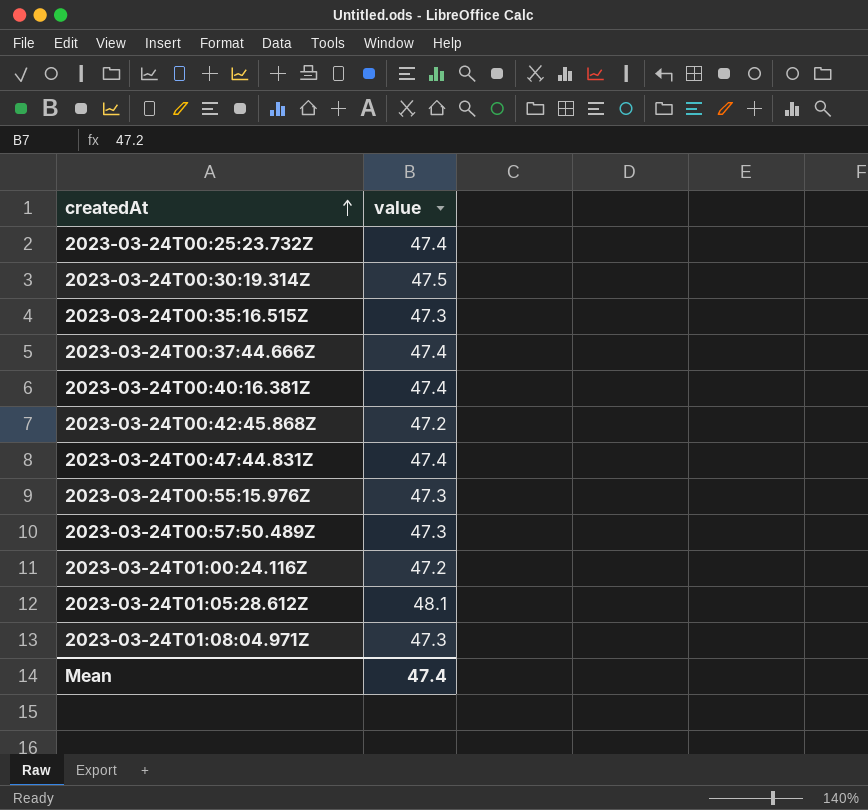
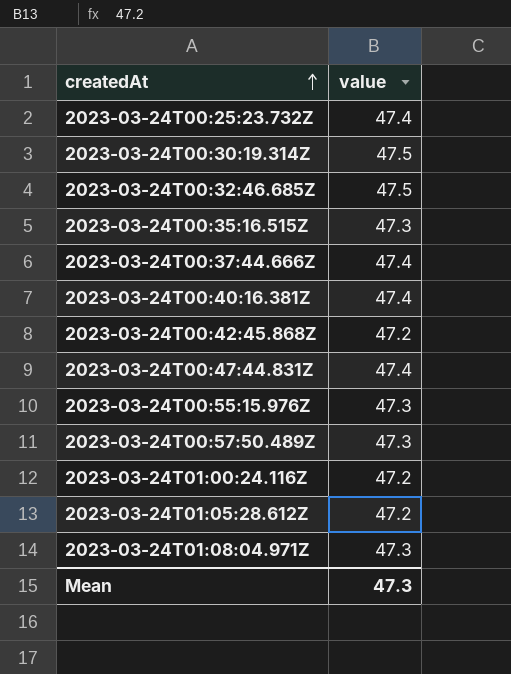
row 2023-03-24T00:32:46.685Z: none -> 47.5
2023-03-24T01:05:28.612Z | value: 48.1 -> 47.2
Mean | value: 47.4 -> 47.3

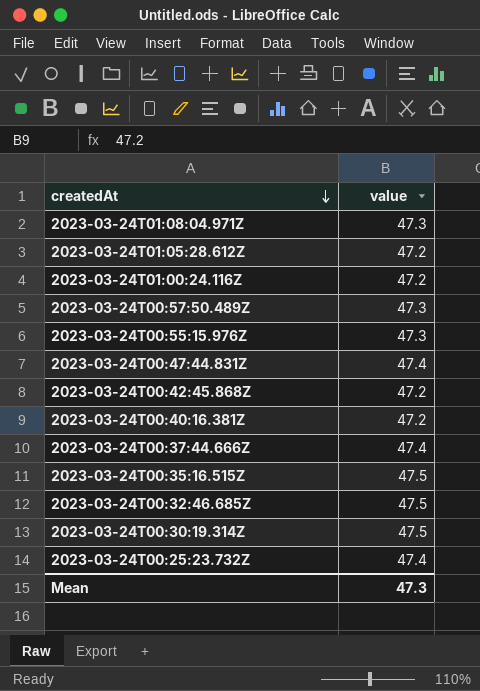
row order: createdAt ascending -> createdAt descending
2023-03-24T00:40:16.381Z | value: 47.4 -> 47.2
2023-03-24T00:35:16.515Z | value: 47.3 -> 47.5

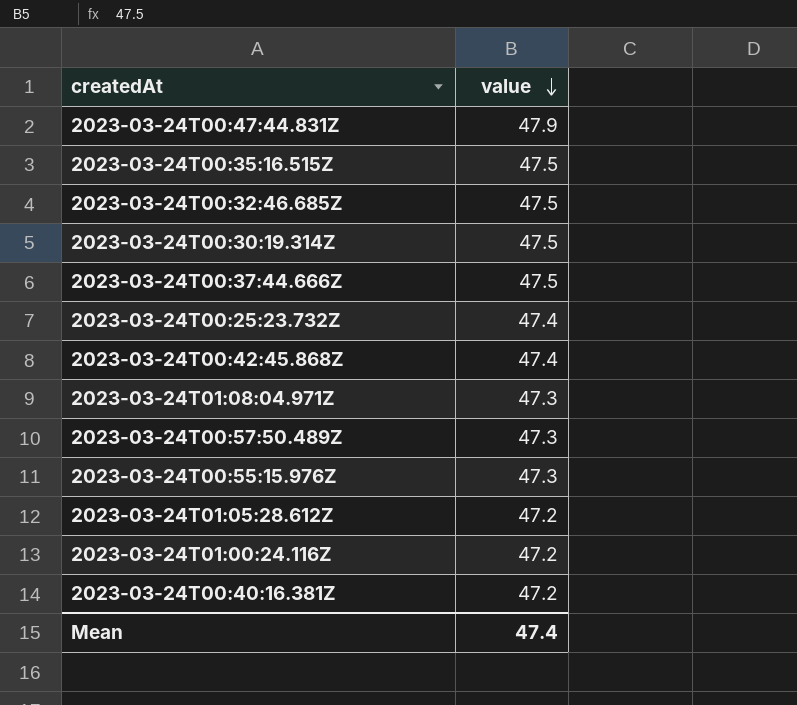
row order: createdAt descending -> value descending
2023-03-24T00:47:44.831Z | value: 47.4 -> 47.9
2023-03-24T00:37:44.666Z | value: 47.4 -> 47.5
2023-03-24T00:42:45.868Z | value: 47.2 -> 47.4
Mean | value: 47.3 -> 47.4

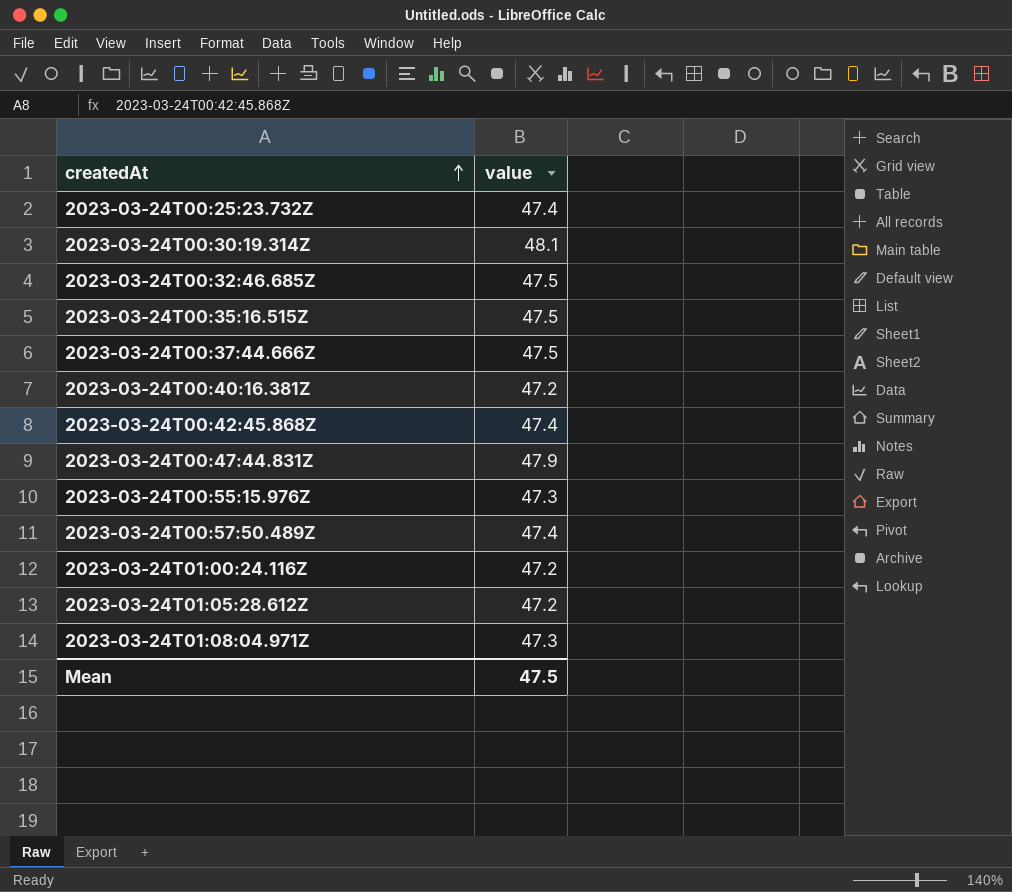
row order: value descending -> createdAt ascending
2023-03-24T00:30:19.314Z | value: 47.5 -> 48.1
2023-03-24T00:57:50.489Z | value: 47.3 -> 47.4
Mean | value: 47.4 -> 47.5

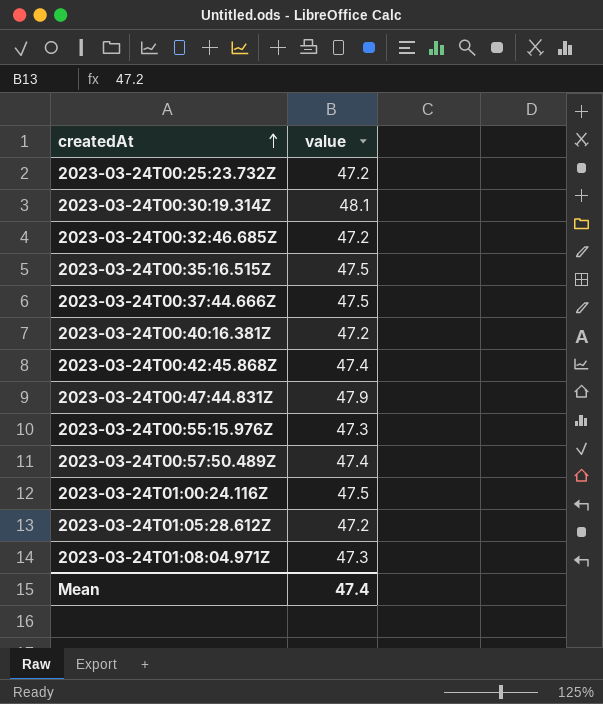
2023-03-24T00:25:23.732Z | value: 47.4 -> 47.2
2023-03-24T00:32:46.685Z | value: 47.5 -> 47.2
2023-03-24T01:00:24.116Z | value: 47.2 -> 47.5
Mean | value: 47.5 -> 47.4

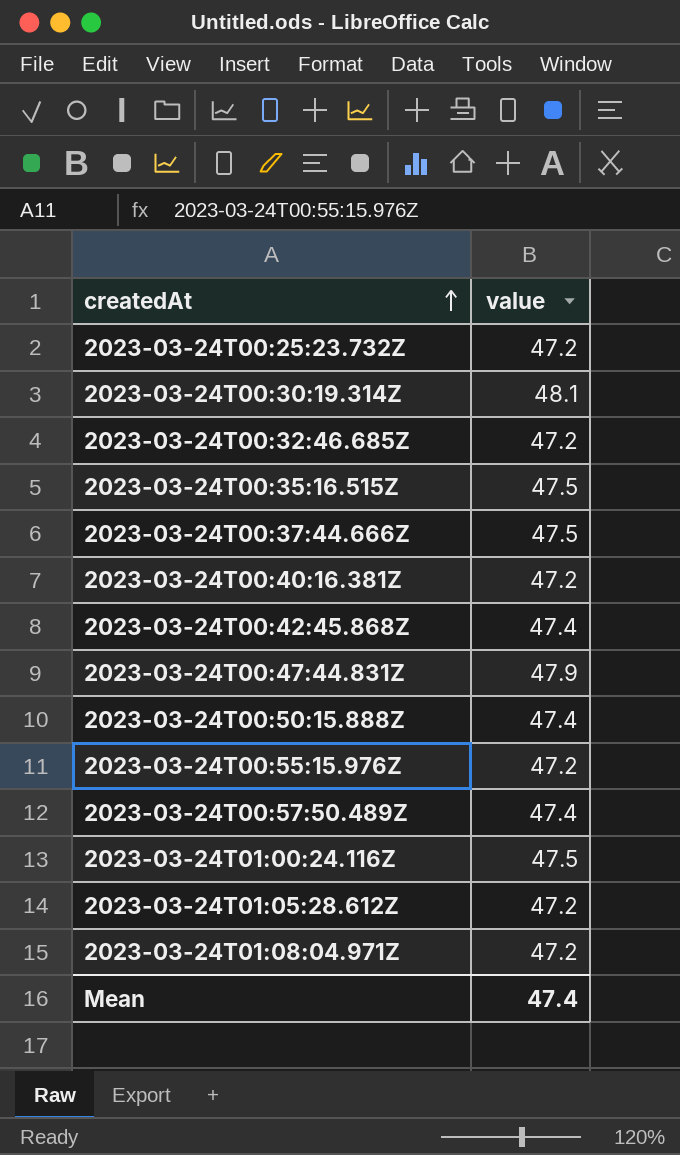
row 2023-03-24T00:50:15.888Z: none -> 47.4
2023-03-24T00:55:15.976Z | value: 47.3 -> 47.2
2023-03-24T01:08:04.971Z | value: 47.3 -> 47.2

